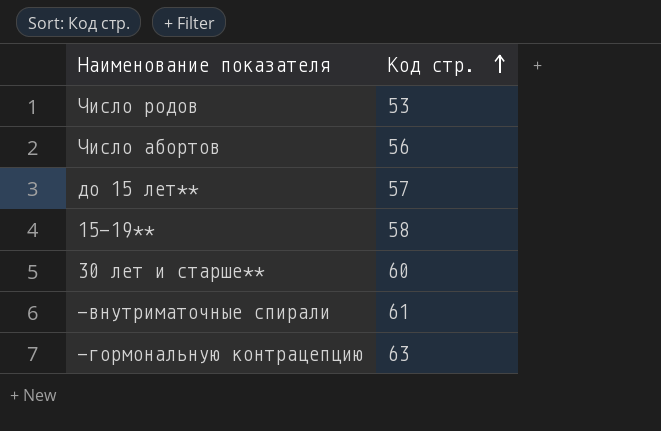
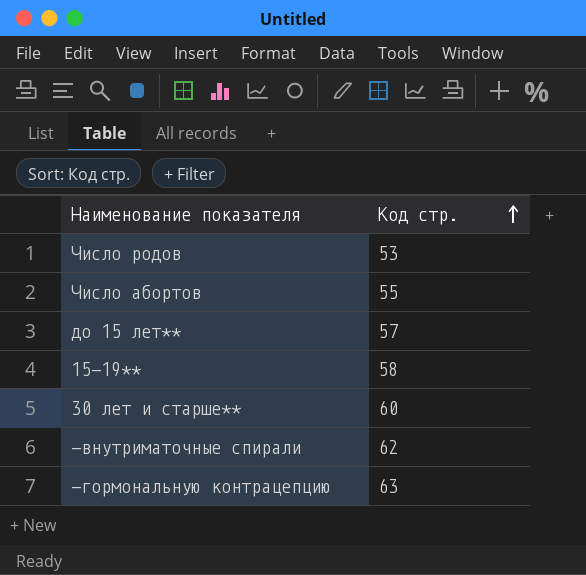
Число абортов | Код стр.: 56 -> 55
-внутриматочные спирали | Код стр.: 61 -> 62

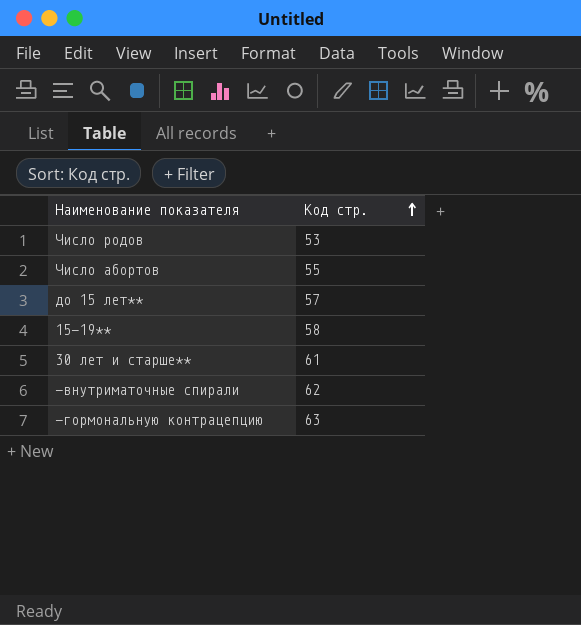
30 лет и старше** | Код стр.: 60 -> 61

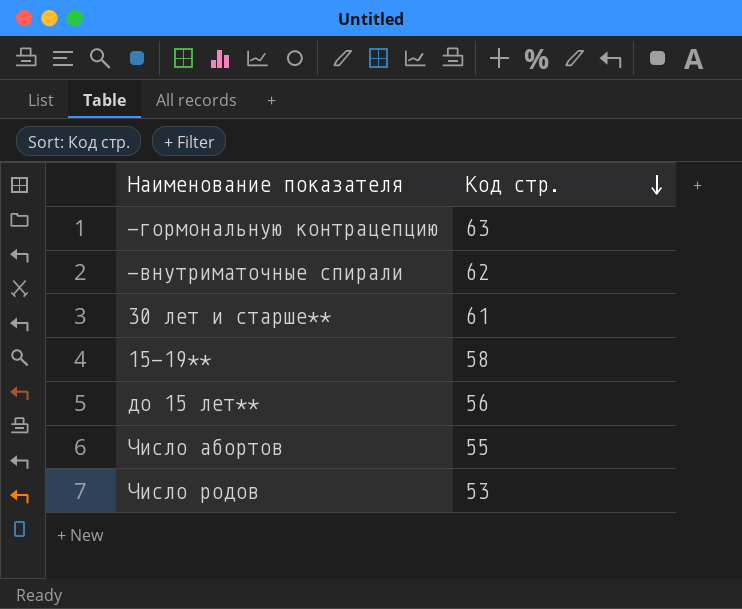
row order: Код стр. ascending -> Код стр. descending
до 15 лет** | Код стр.: 57 -> 56

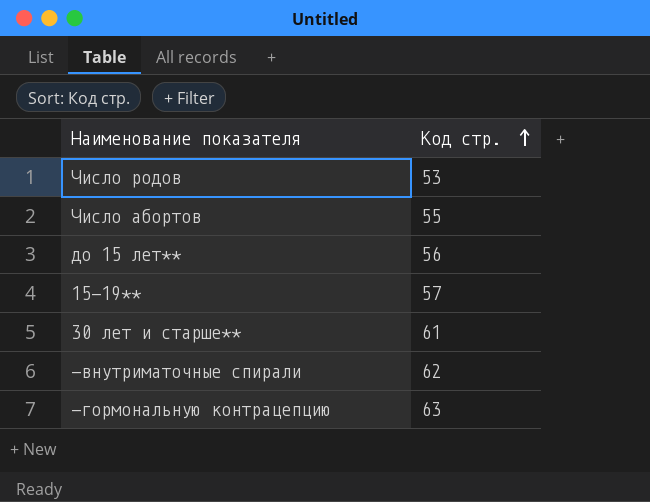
row order: Код стр. descending -> Код стр. ascending
15-19** | Код стр.: 58 -> 57

